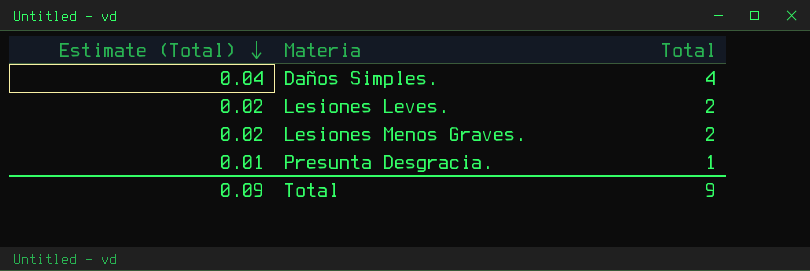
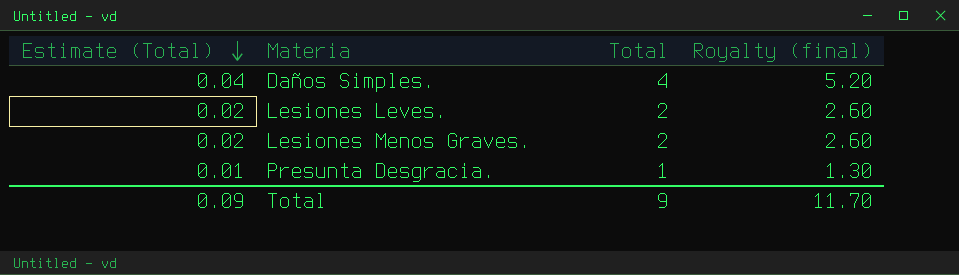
column Royalty (final) | formula: none -> [Total] * 1.3

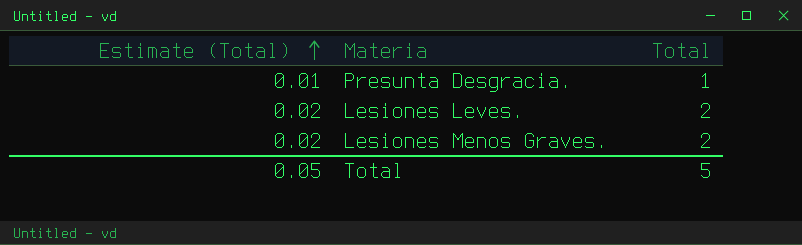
row order: Estimate (Total) descending -> Estimate (Total) ascending
column Royalty (final) | formula: [Total] * 1.3 -> none
row Daños Simples.: 0.04 | 4 | 5.20 -> none
Total | Estimate (Total): 0.09 -> 0.05
Total | Total: 9 -> 5

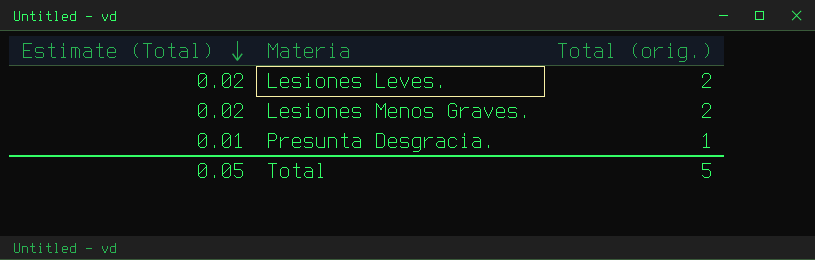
row order: Estimate (Total) ascending -> Estimate (Total) descending
column name: Total -> Total (orig.)

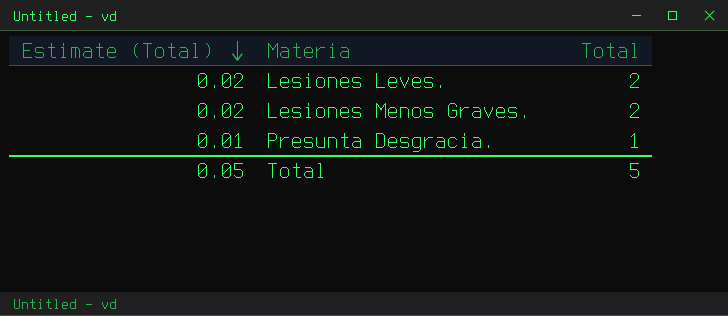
column name: Total (orig.) -> Total

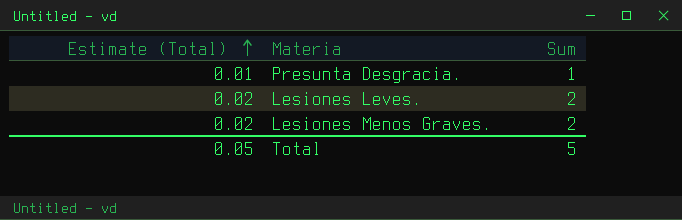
row order: Estimate (Total) descending -> Estimate (Total) ascending
column name: Total -> Sum

